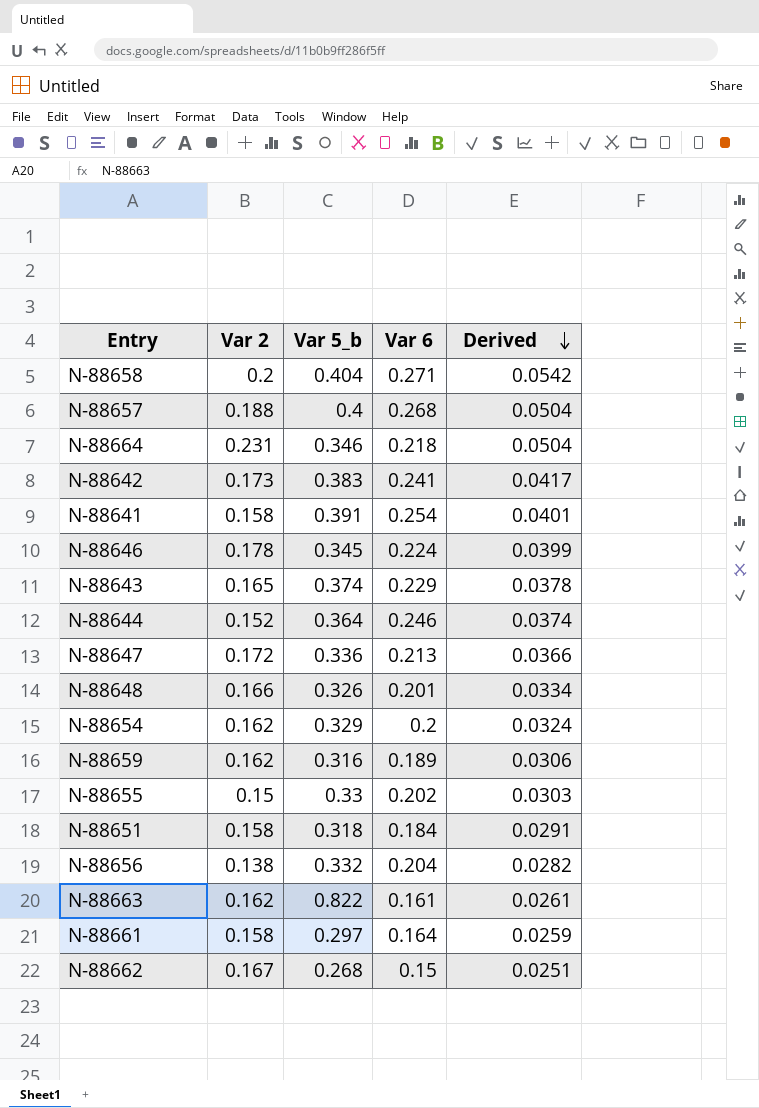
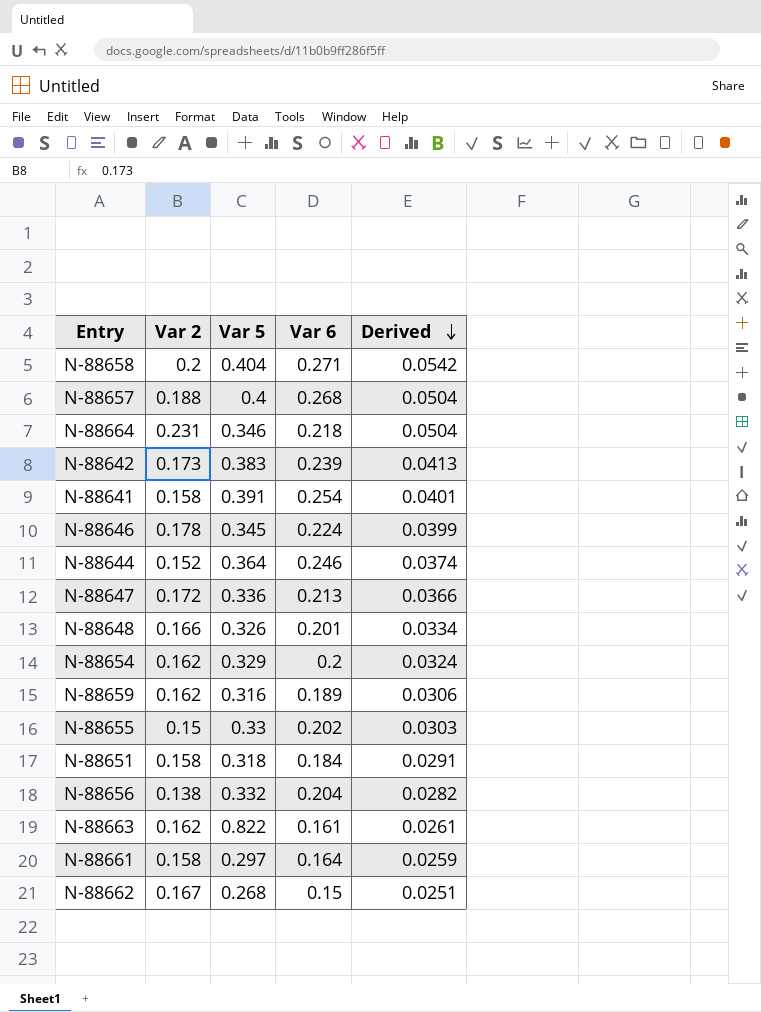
column name: Var 5_b -> Var 5
row N-88643: 0.165 | 0.374 | 0.229 | 0.0378 -> none
N-88642 | Var 6: 0.241 -> 0.239
N-88642 | Derived: 0.0417 -> 0.0413

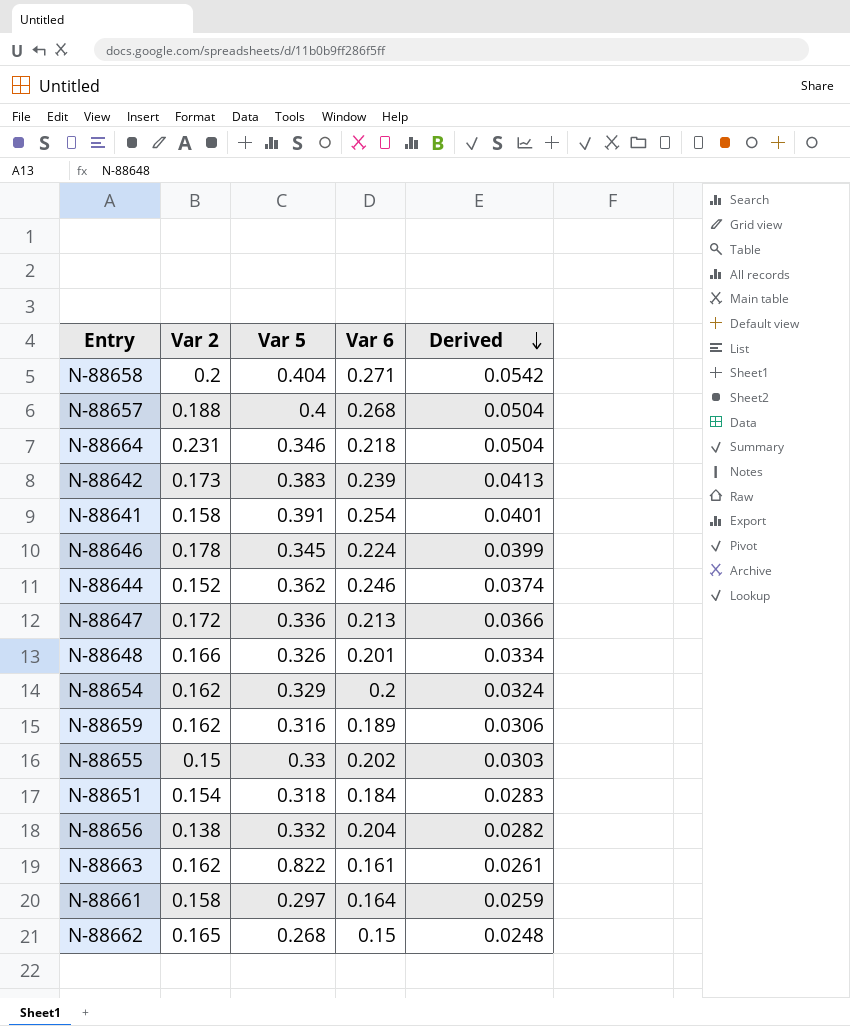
N-88644 | Var 5: 0.364 -> 0.362
N-88651 | Var 2: 0.158 -> 0.154
N-88651 | Derived: 0.0291 -> 0.0283
N-88662 | Var 2: 0.167 -> 0.165
N-88662 | Derived: 0.0251 -> 0.0248

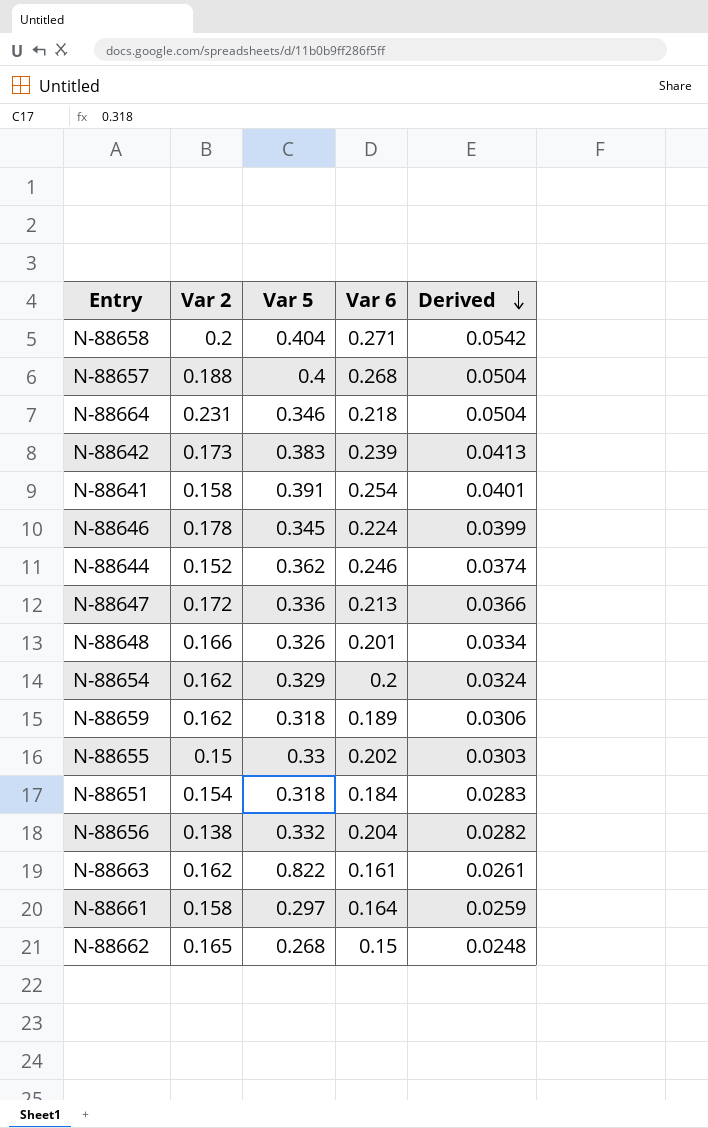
N-88659 | Var 5: 0.316 -> 0.318

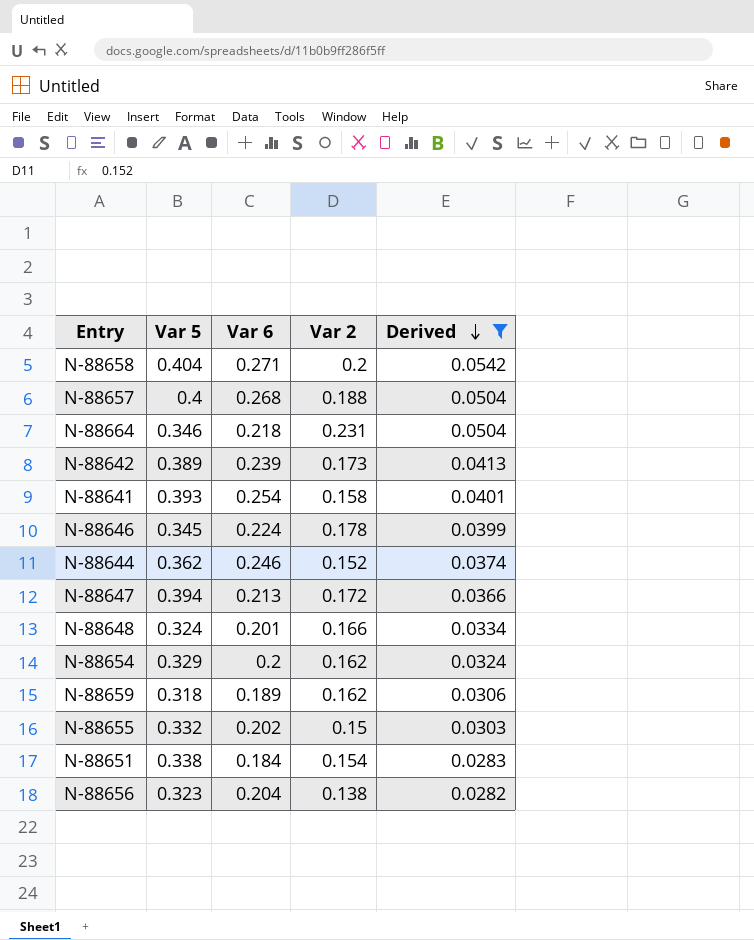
filter: none -> Derived >= 0.0282
column Var 2 | position: 2 -> 4
N-88642 | Var 5: 0.383 -> 0.389
N-88641 | Var 5: 0.391 -> 0.393
N-88647 | Var 5: 0.336 -> 0.394
N-88648 | Var 5: 0.326 -> 0.324
N-88655 | Var 5: 0.33 -> 0.332
N-88651 | Var 5: 0.318 -> 0.338
N-88656 | Var 5: 0.332 -> 0.323

